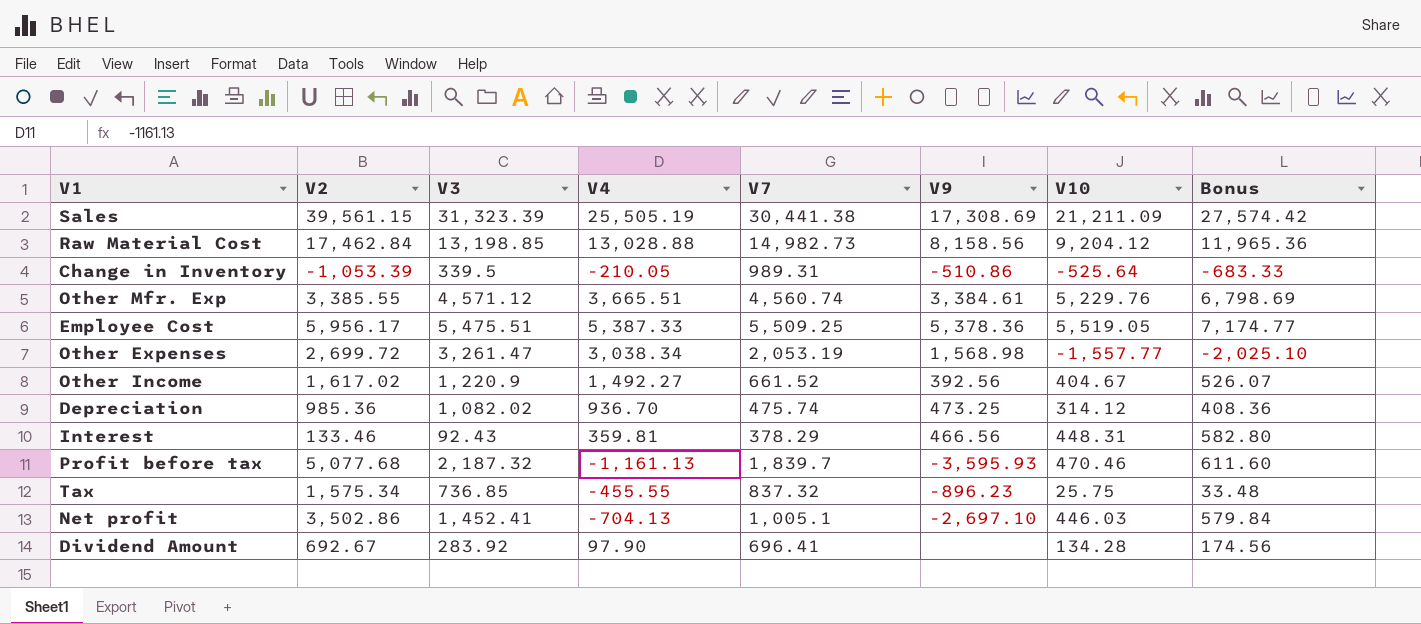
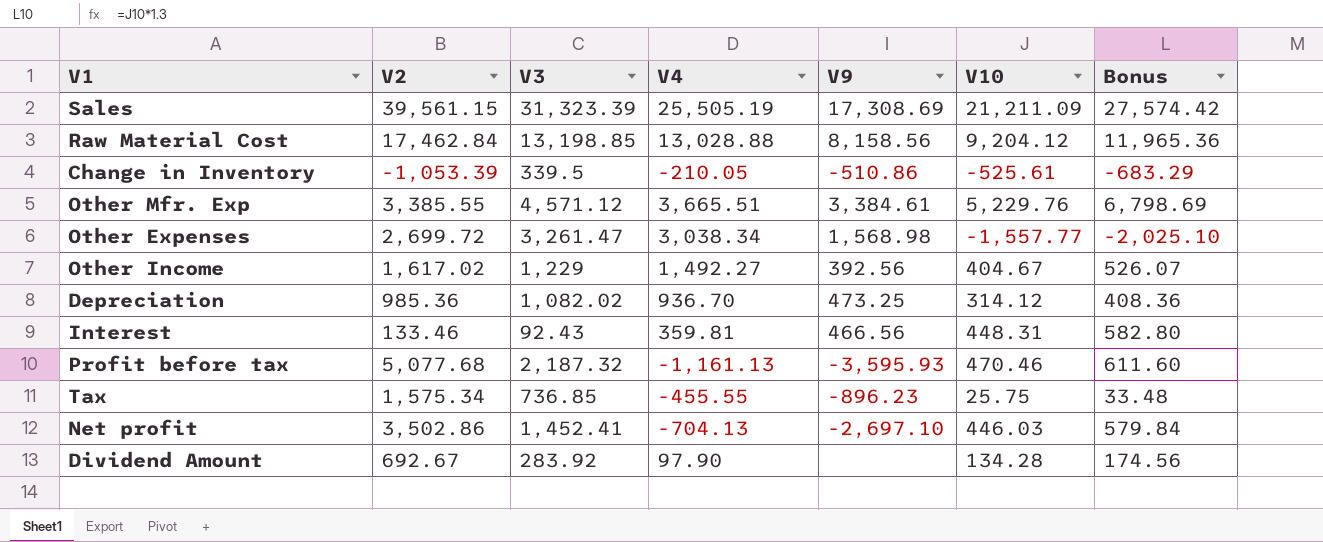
column V7 | position: 5 -> none
row Employee Cost: 5,956.17 | 5,475.51 | 5,387.33 | 5,509.25 | 5,378.36 | 5,519.05 | 7,174.77 -> none
Change in Inventory | V10: -525.64 -> -525.61
Change in Inventory | Bonus: -683.33 -> -683.29
Other Income | V3: 1,220.9 -> 1,229

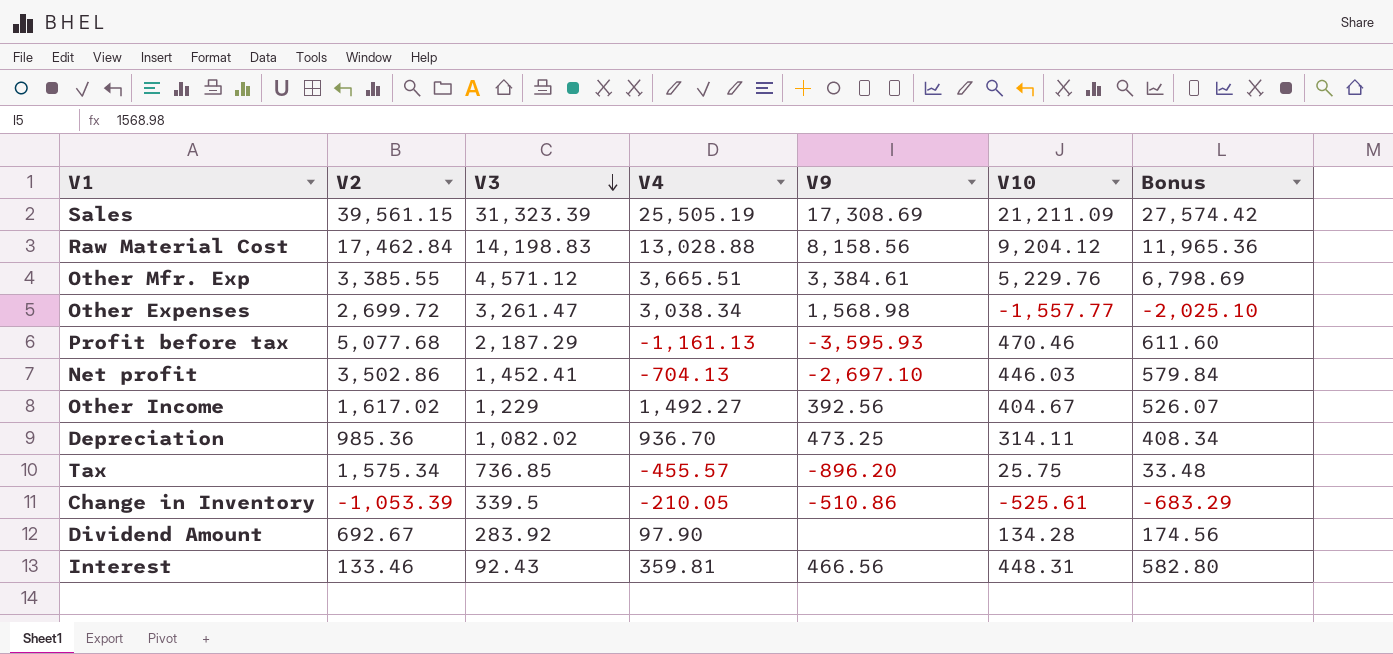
row order: none -> V3 descending
Raw Material Cost | V3: 13,198.85 -> 14,198.83
Profit before tax | V3: 2,187.32 -> 2,187.29
Depreciation | V10: 314.12 -> 314.11
Depreciation | Bonus: 408.36 -> 408.34
Tax | V4: -455.55 -> -455.57
Tax | V9: -896.23 -> -896.20

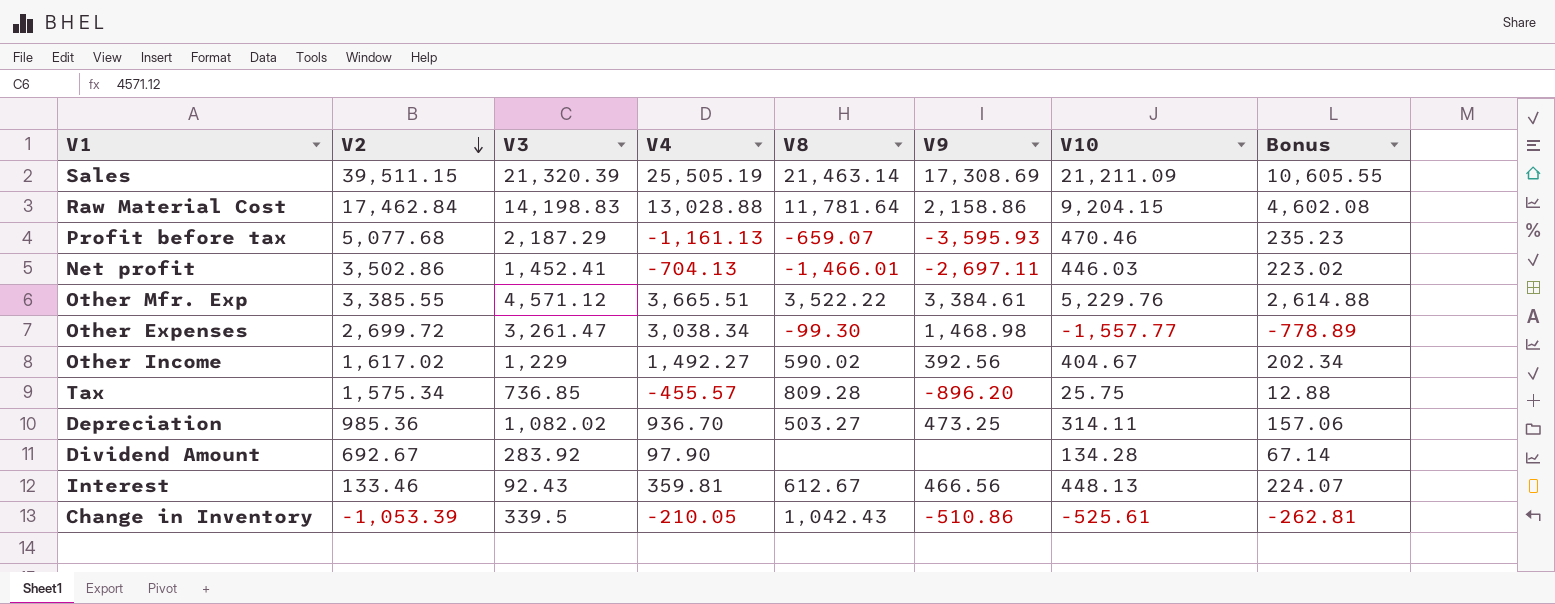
row order: V3 descending -> V2 descending
column V8 | position: none -> 5
column Bonus | formula: [V10] * 1.3 -> [V10] * 0.5
Sales | V2: 39,561.15 -> 39,511.15
Sales | V3: 31,323.39 -> 21,320.39
Raw Material Cost | V9: 8,158.56 -> 2,158.86
Raw Material Cost | V10: 9,204.12 -> 9,204.15
Net profit | V9: -2,697.10 -> -2,697.11
Other Expenses | V9: 1,568.98 -> 1,468.98
Interest | V10: 448.31 -> 448.13

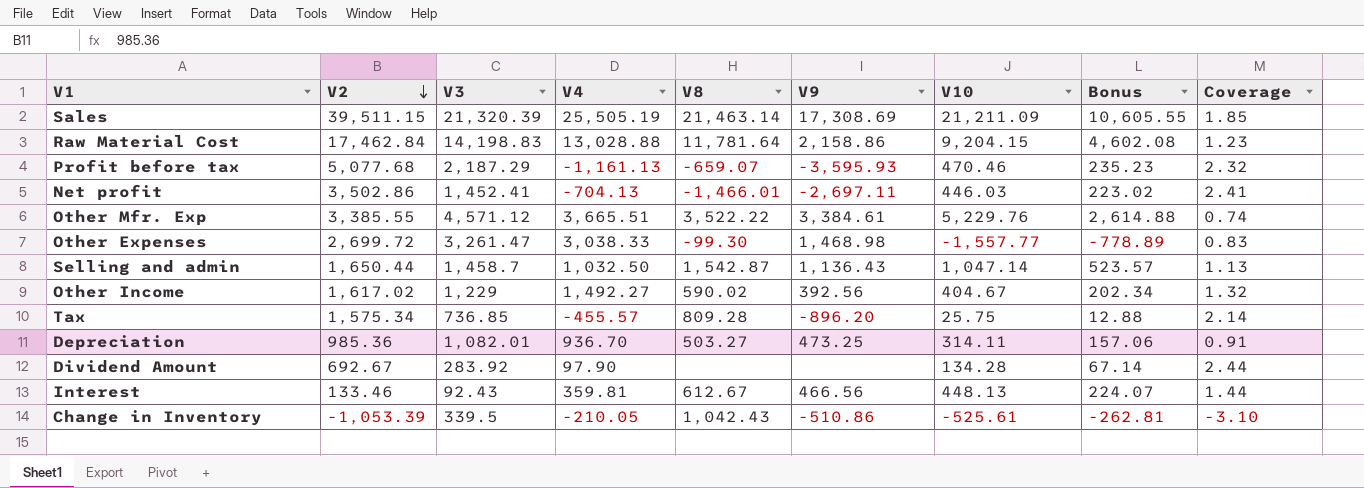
column Coverage | formula: none -> [V2] / [V3]
Other Expenses | V4: 3,038.34 -> 3,038.33
row Selling and admin: none -> 1,650.44 | 1,458.7 | 1,032.50 | 1,542.87 | 1,136.43 | 1,047.14 | 523.57 | 1.13
Depreciation | V3: 1,082.02 -> 1,082.01

